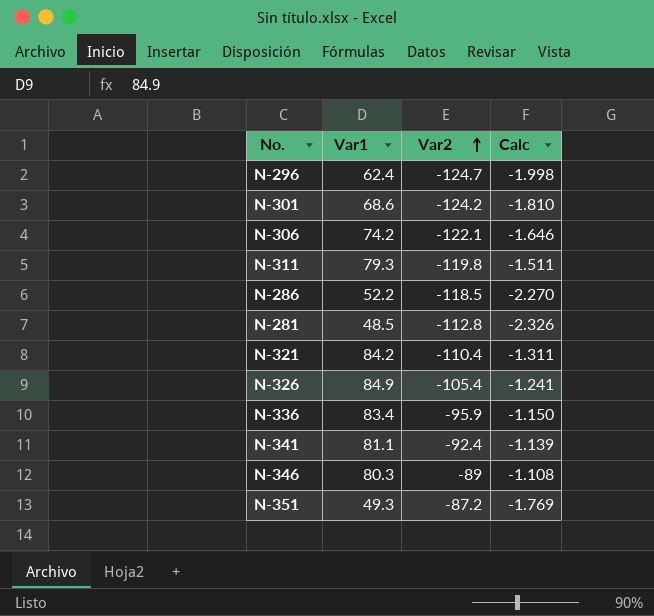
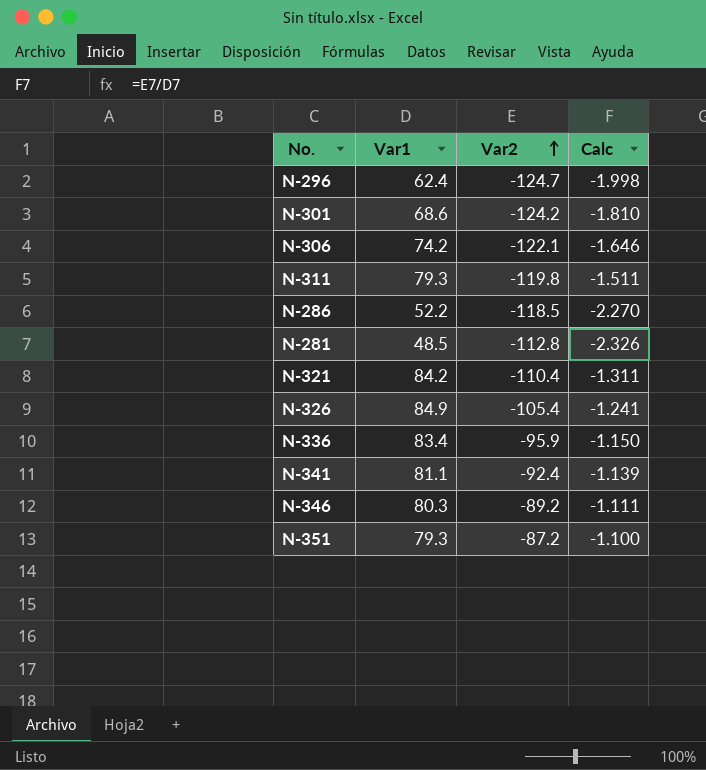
N-346 | Var2: -89 -> -89.2
N-346 | Calc: -1.108 -> -1.111
N-351 | Var1: 49.3 -> 79.3
N-351 | Calc: -1.769 -> -1.100

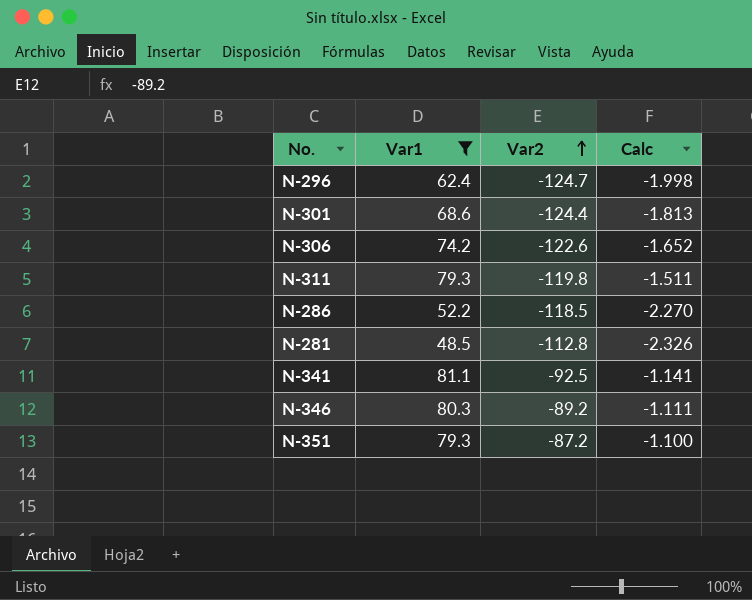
filter: none -> Var1 <= 81.1
N-301 | Var2: -124.2 -> -124.4
N-301 | Calc: -1.810 -> -1.813
N-306 | Var2: -122.1 -> -122.6
N-306 | Calc: -1.646 -> -1.652
N-341 | Var2: -92.4 -> -92.5
N-341 | Calc: -1.139 -> -1.141

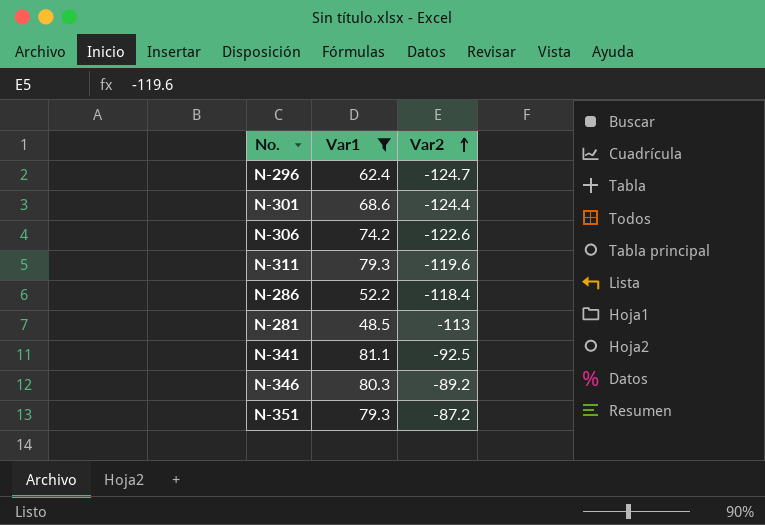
column Calc | formula: [Var2] / [Var1] -> none
N-311 | Var2: -119.8 -> -119.6
N-286 | Var2: -118.5 -> -118.4
N-281 | Var2: -112.8 -> -113

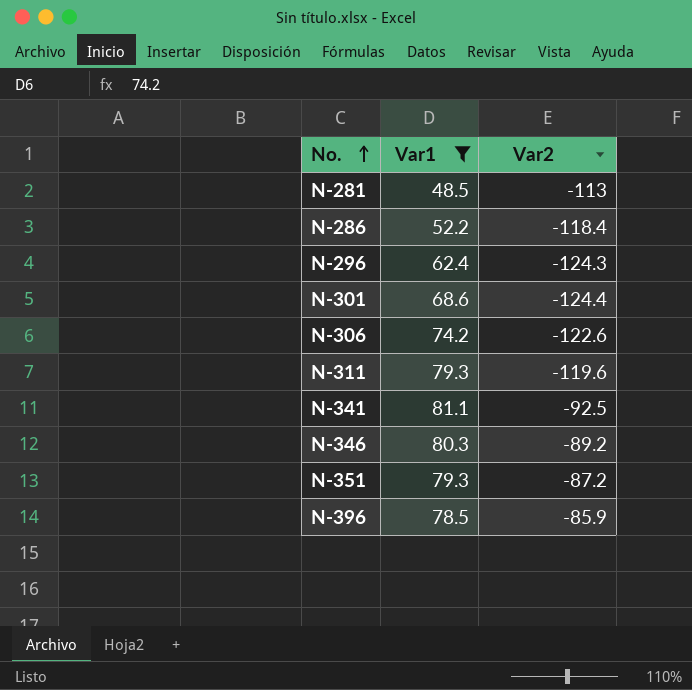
row order: Var2 ascending -> No. ascending
N-296 | Var2: -124.7 -> -124.3
row N-396: none -> 78.5 | -85.9

